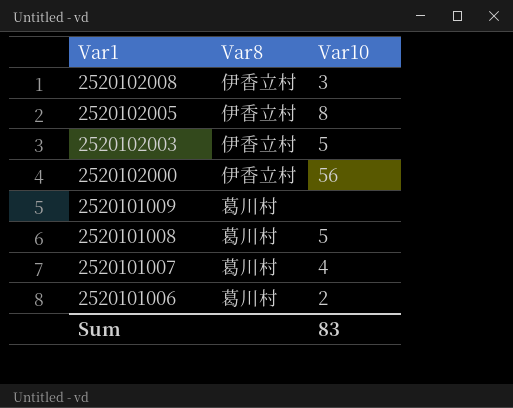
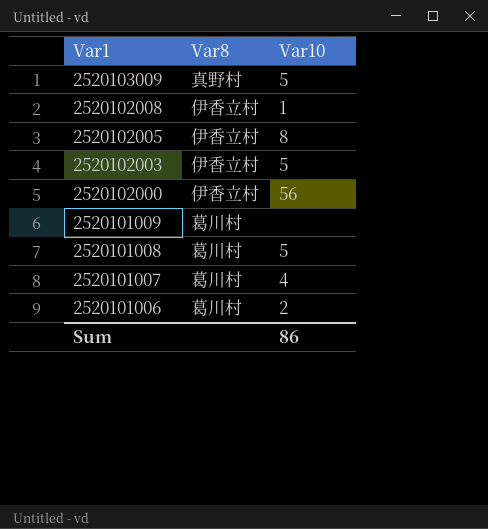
row 2520103009: none -> 真野村 | 5
2520102008 | Var10: 3 -> 1
Sum | Var10: 83 -> 86

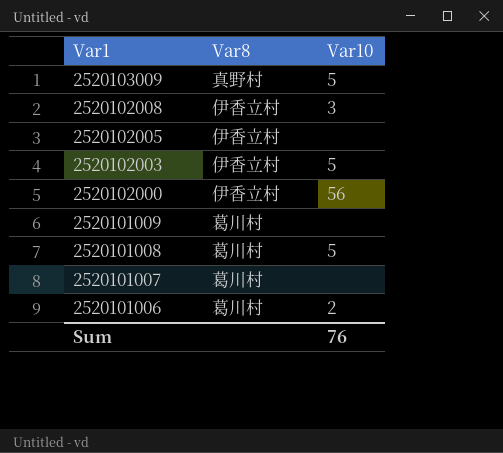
2520102008 | Var10: 1 -> 3
2520102005 | Var10: 8 -> none
2520101007 | Var10: 4 -> none
Sum | Var10: 86 -> 76

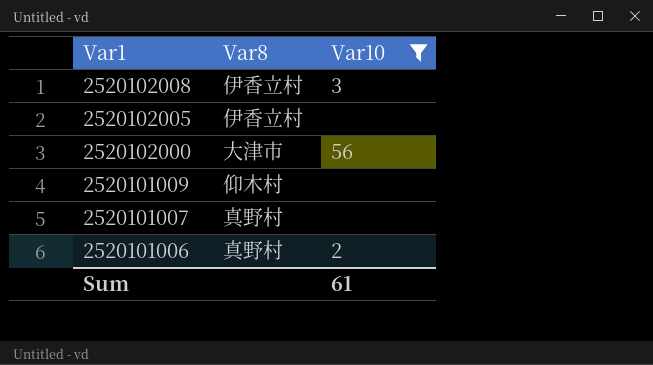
filter: none -> Var10 != 5
2520102000 | Var8: 伊香立村 -> 大津市
2520101009 | Var8: 葛川村 -> 仰木村
2520101007 | Var8: 葛川村 -> 真野村
2520101006 | Var8: 葛川村 -> 真野村
Sum | Var10: 76 -> 61

